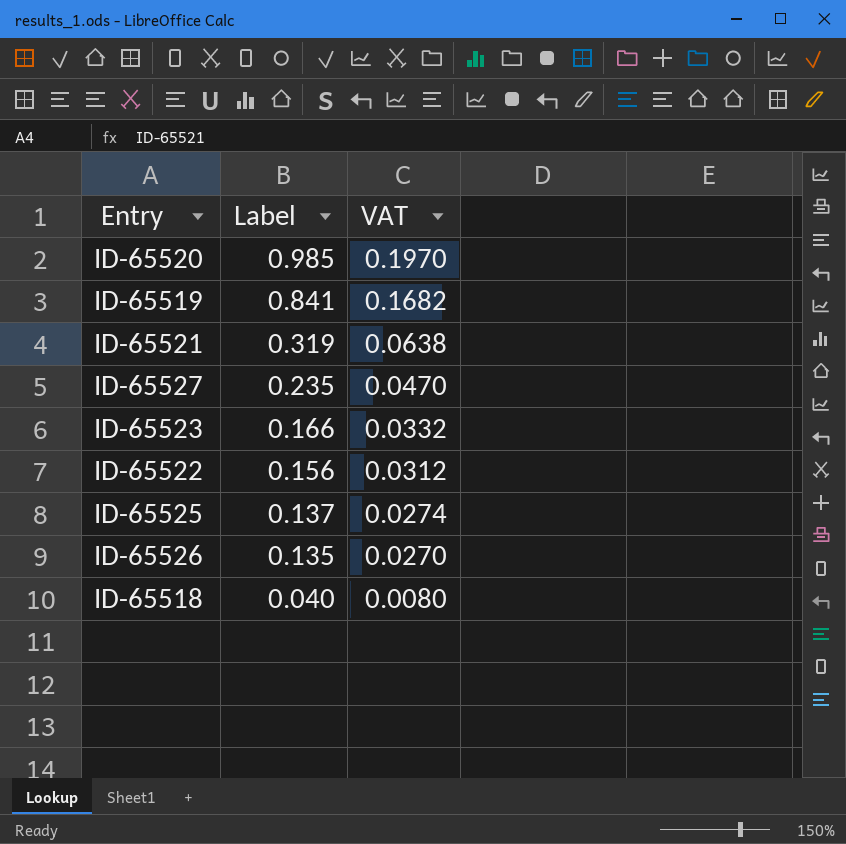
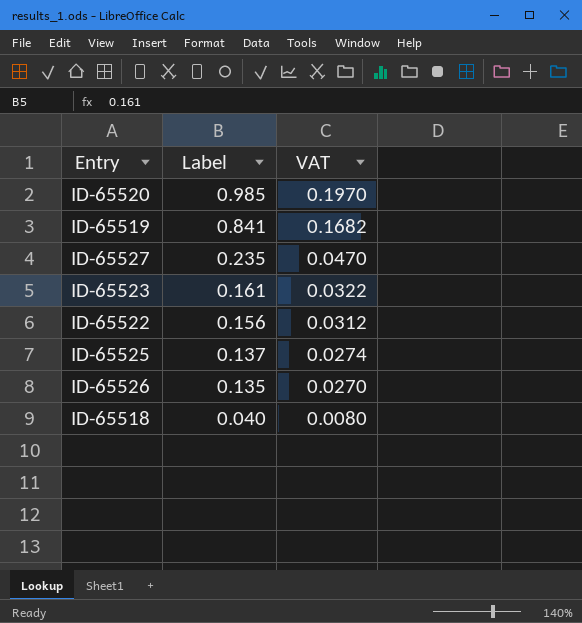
row ID-65521: 0.319 | 0.0638 -> none
ID-65523 | Label: 0.166 -> 0.161
ID-65523 | VAT: 0.0332 -> 0.0322

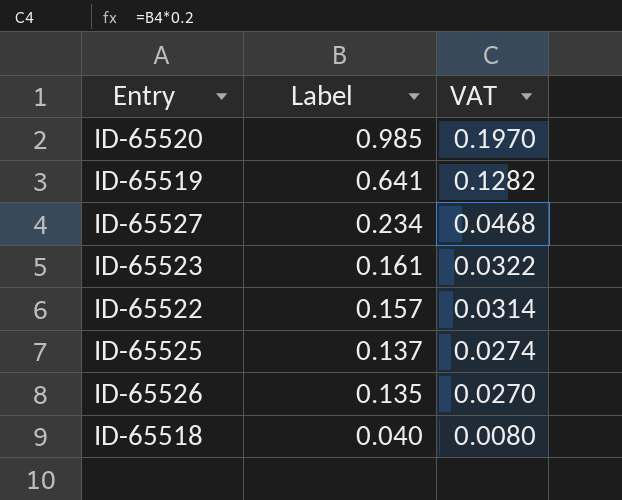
ID-65519 | Label: 0.841 -> 0.641
ID-65519 | VAT: 0.1682 -> 0.1282
ID-65527 | Label: 0.235 -> 0.234
ID-65527 | VAT: 0.0470 -> 0.0468
ID-65522 | Label: 0.156 -> 0.157
ID-65522 | VAT: 0.0312 -> 0.0314

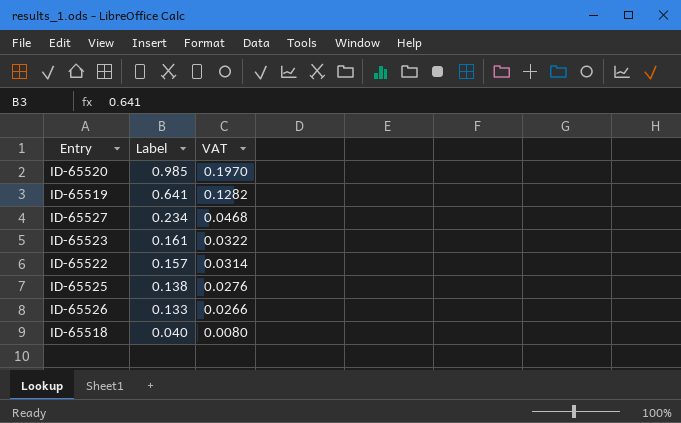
ID-65525 | Label: 0.137 -> 0.138
ID-65525 | VAT: 0.0274 -> 0.0276
ID-65526 | Label: 0.135 -> 0.133
ID-65526 | VAT: 0.0270 -> 0.0266

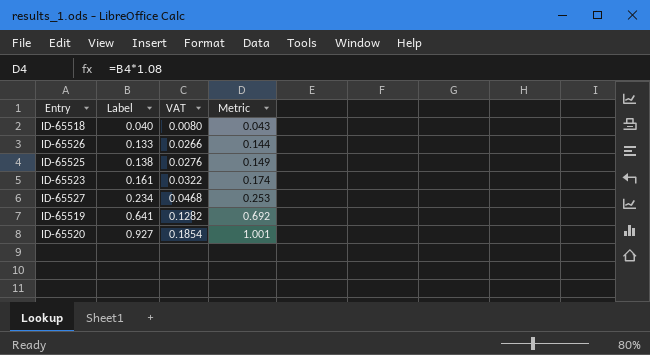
row order: Label descending -> Label ascending
column Metric | formula: none -> [Label] * 1.08
row ID-65522: 0.157 | 0.0314 -> none
ID-65520 | Label: 0.985 -> 0.927
ID-65520 | VAT: 0.1970 -> 0.1854

